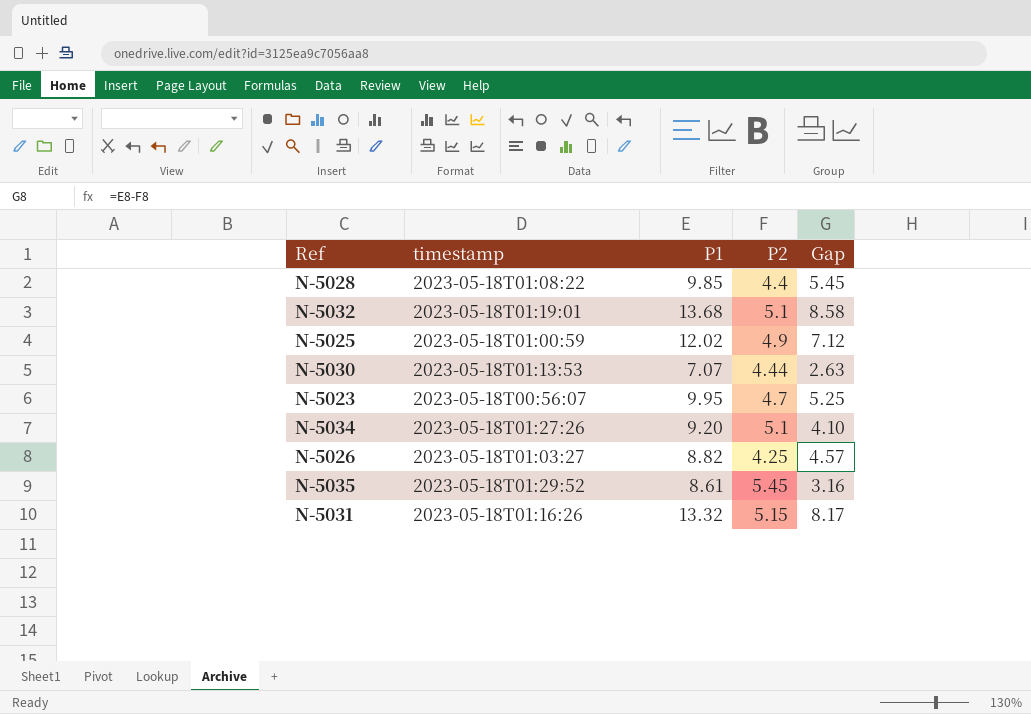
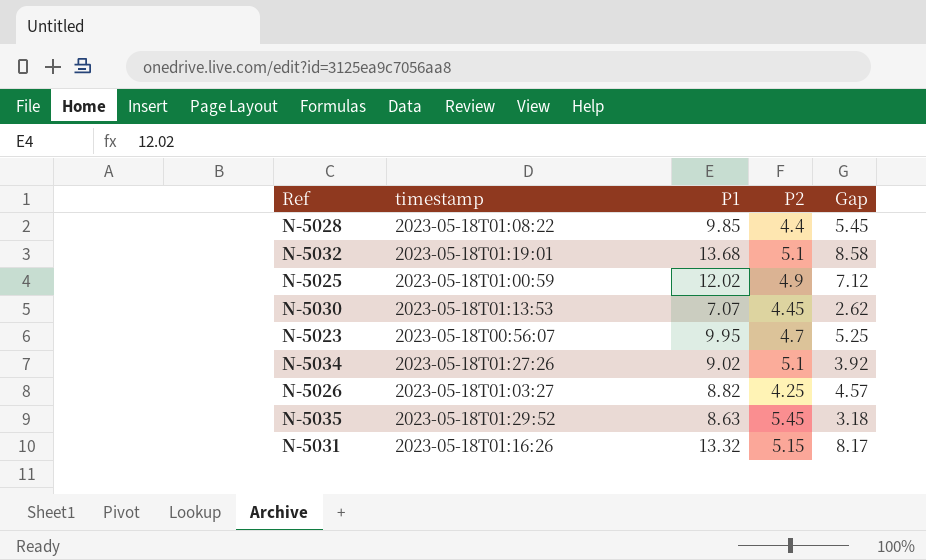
N-5030 | P2: 4.44 -> 4.45
N-5030 | Gap: 2.63 -> 2.62
N-5034 | P1: 9.20 -> 9.02
N-5034 | Gap: 4.10 -> 3.92
N-5035 | P1: 8.61 -> 8.63
N-5035 | Gap: 3.16 -> 3.18

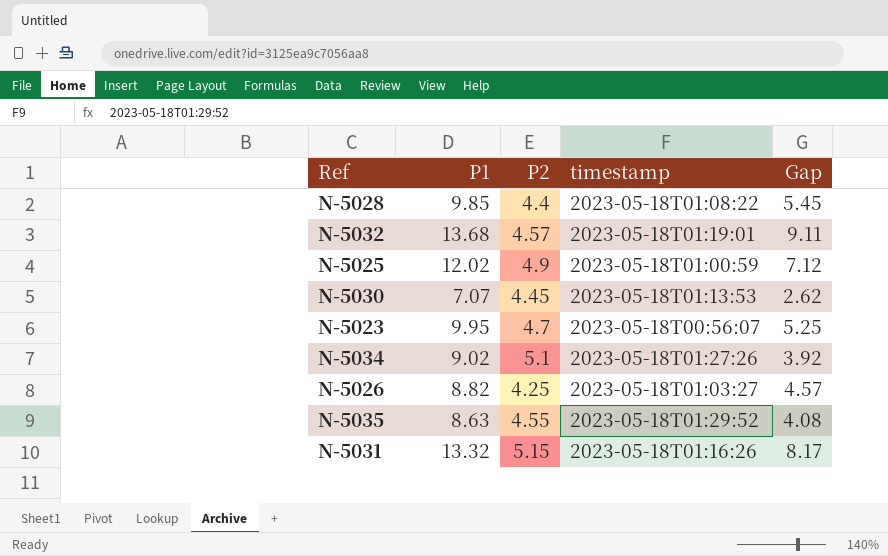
column timestamp | position: 2 -> 4
N-5032 | P2: 5.1 -> 4.57
N-5032 | Gap: 8.58 -> 9.11
N-5035 | P2: 5.45 -> 4.55
N-5035 | Gap: 3.18 -> 4.08

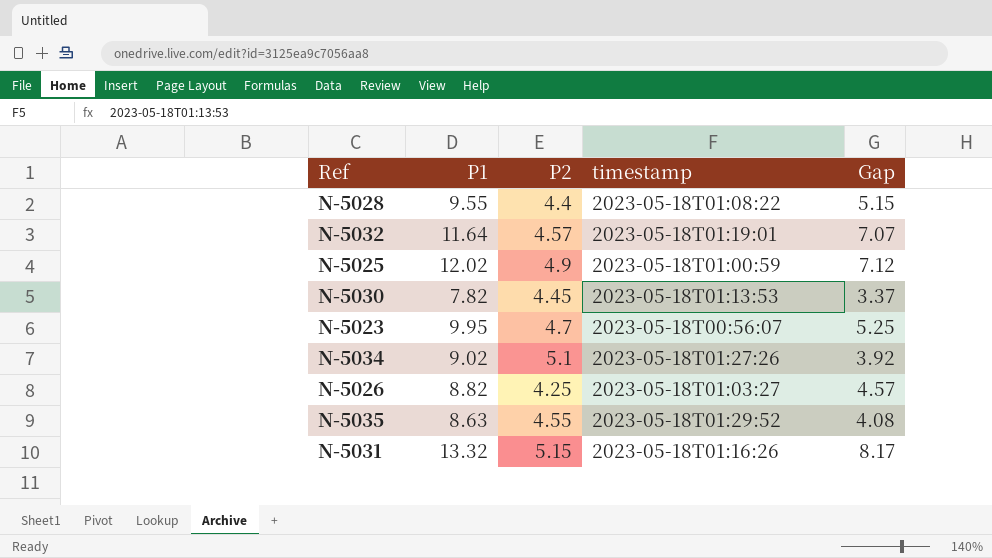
N-5028 | P1: 9.85 -> 9.55
N-5028 | Gap: 5.45 -> 5.15
N-5032 | P1: 13.68 -> 11.64
N-5032 | Gap: 9.11 -> 7.07
N-5030 | P1: 7.07 -> 7.82
N-5030 | Gap: 2.62 -> 3.37

